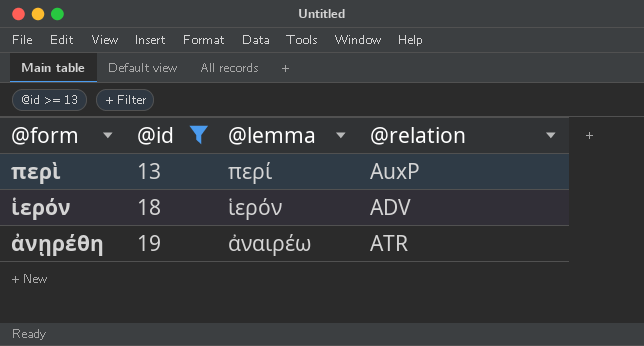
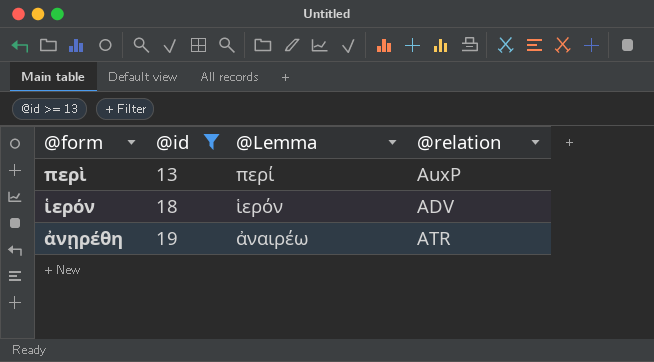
column name: @lemma -> @Lemma

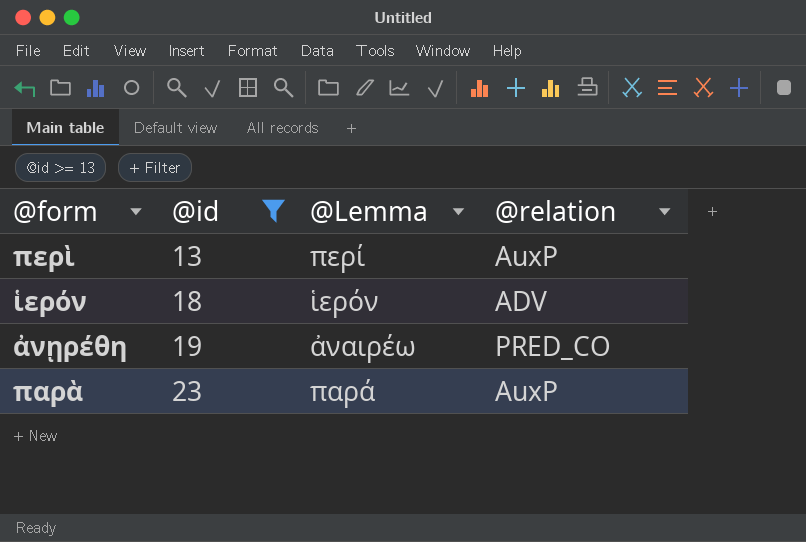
ἀνῃρέθη | @relation: ATR -> PRED_CO
row παρὰ: none -> 23 | παρά | AuxP

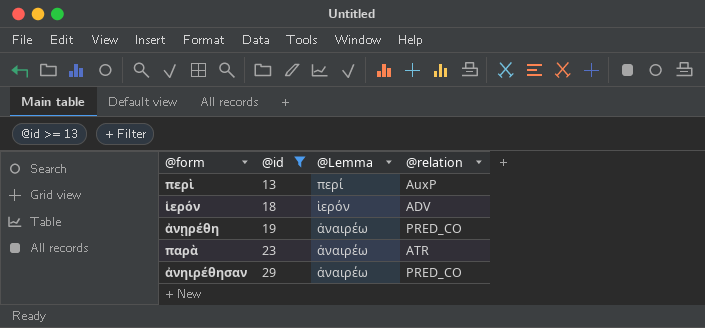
παρὰ | @Lemma: παρά -> ἀναιρέω
παρὰ | @relation: AuxP -> ATR
row ἀνηιρέθησαν: none -> 29 | ἀναιρέω | PRED_CO

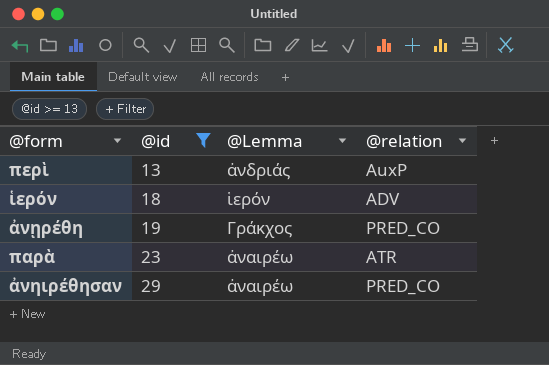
περὶ | @Lemma: περί -> ἀνδριάς
ἀνῃρέθη | @Lemma: ἀναιρέω -> Γράκχος

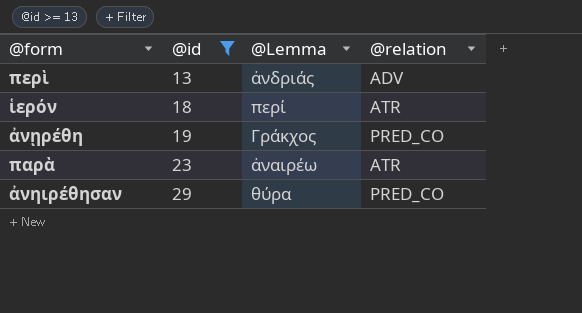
περὶ | @relation: AuxP -> ADV
ἱερόν | @Lemma: ἱερόν -> περί
ἱερόν | @relation: ADV -> ATR
ἀνηιρέθησαν | @Lemma: ἀναιρέω -> θύρα

